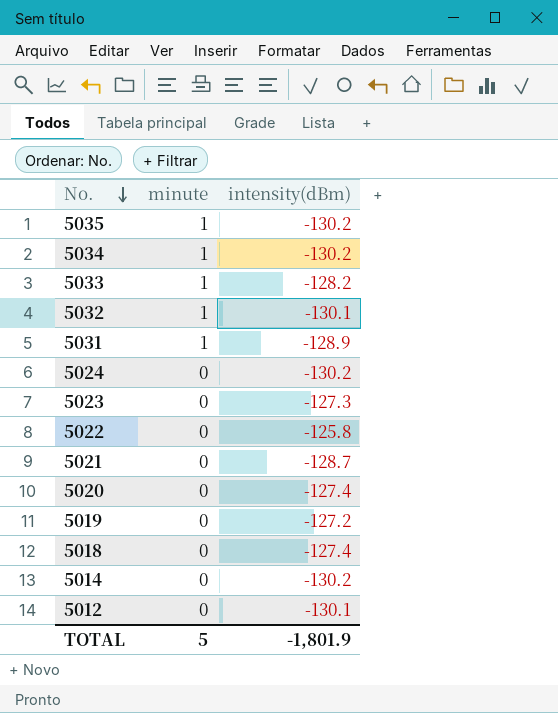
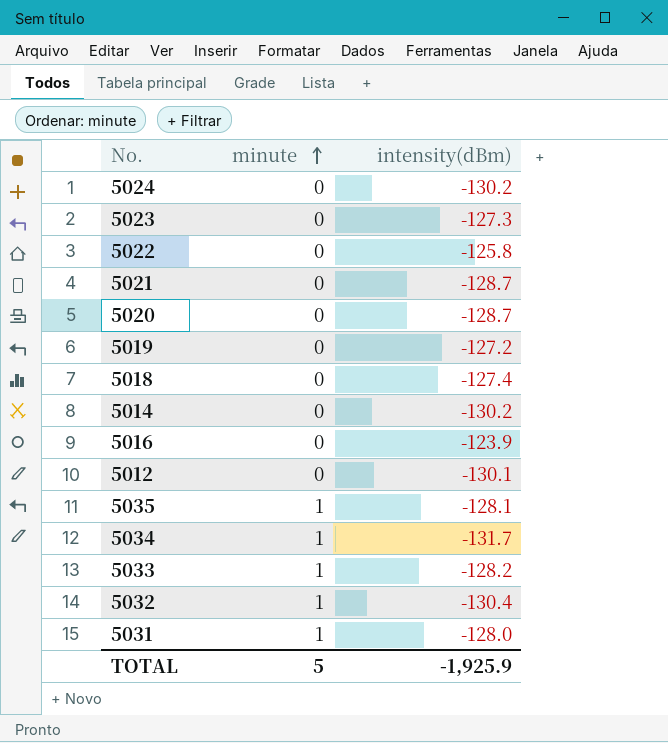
row order: No. descending -> minute ascending
5020 | intensity(dBm): -127.4 -> -128.7
row 5016: none -> 0 | -123.9
5035 | intensity(dBm): -130.2 -> -128.1
5034 | intensity(dBm): -130.2 -> -131.7
5032 | intensity(dBm): -130.1 -> -130.4
5031 | intensity(dBm): -128.9 -> -128.0
TOTAL | intensity(dBm): -1,801.9 -> -1,925.9

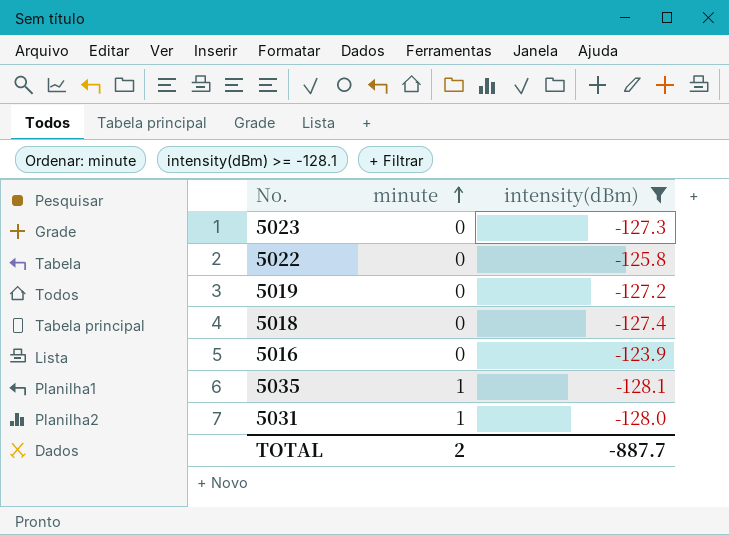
filter: none -> intensity(dBm) >= -128.1
TOTAL | minute: 5 -> 2
TOTAL | intensity(dBm): -1,925.9 -> -887.7

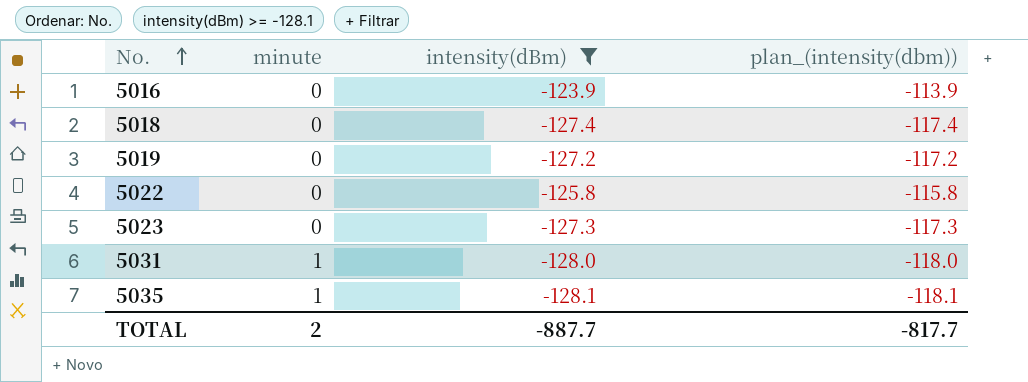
row order: minute ascending -> No. ascending
column plan_(intensity(dbm)) | formula: none -> [intensity(dBm)] + 10

